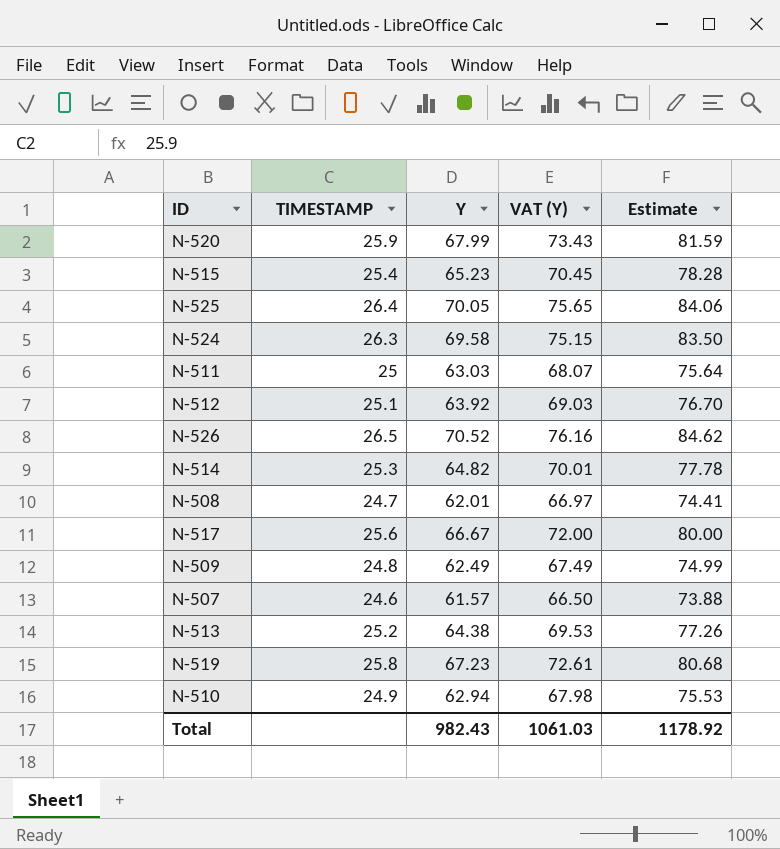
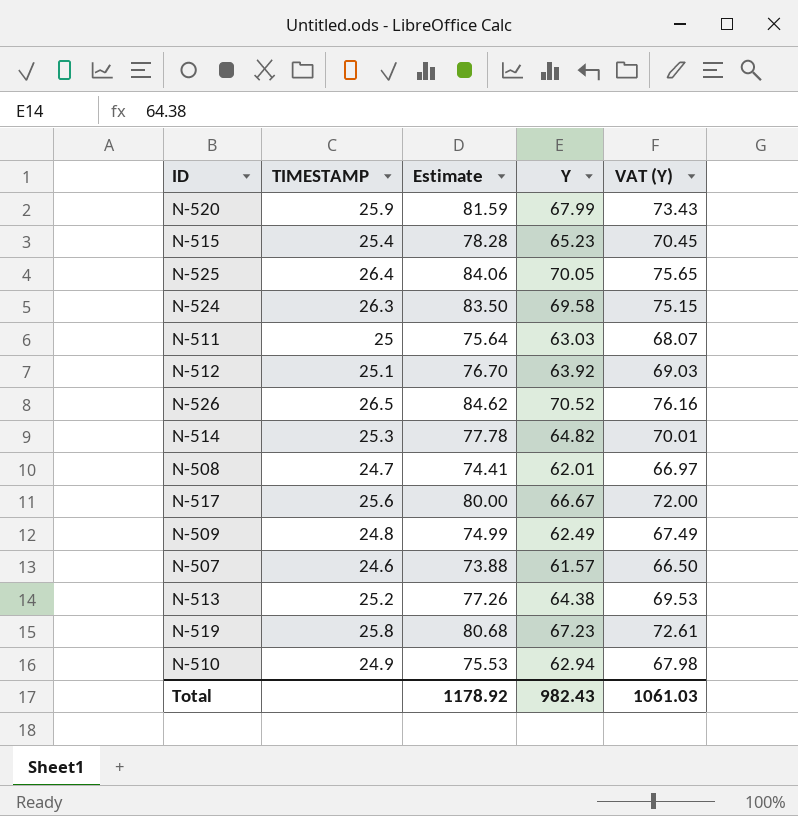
column Estimate | position: 5 -> 3

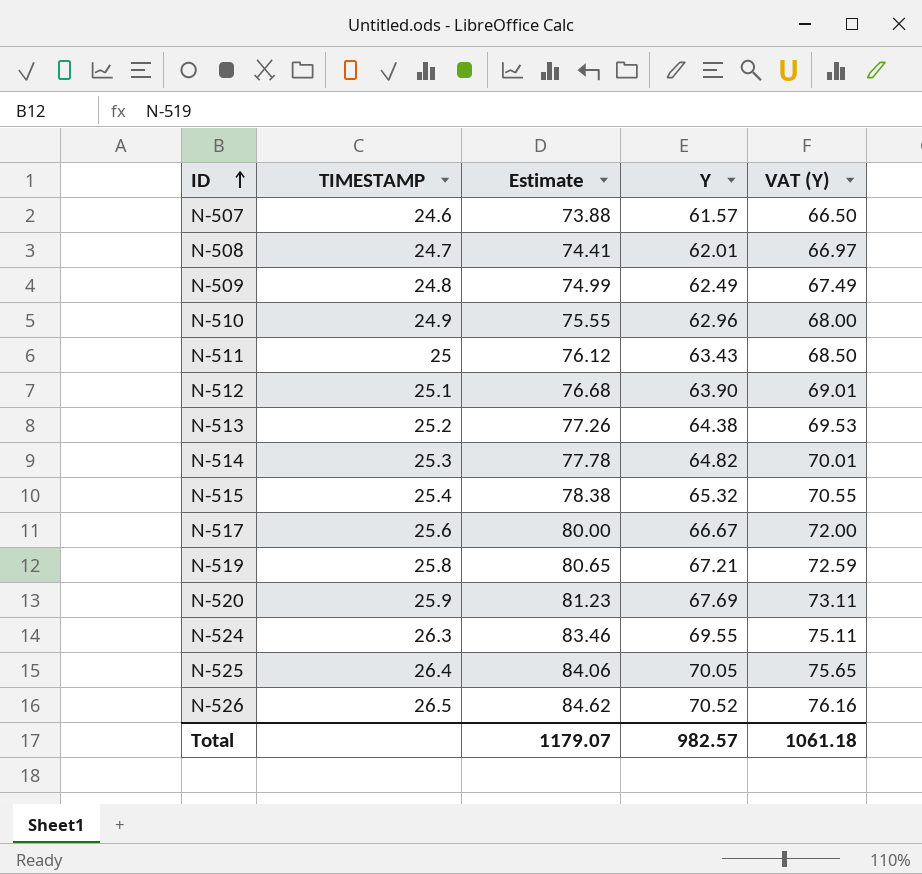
row order: none -> ID ascending
N-510 | Estimate: 75.53 -> 75.55
N-510 | Y: 62.94 -> 62.96
N-510 | VAT (Y): 67.98 -> 68.00
N-511 | Estimate: 75.64 -> 76.12
N-511 | Y: 63.03 -> 63.43
N-511 | VAT (Y): 68.07 -> 68.50
N-512 | Estimate: 76.70 -> 76.68
N-512 | Y: 63.92 -> 63.90
N-512 | VAT (Y): 69.03 -> 69.01
N-515 | Estimate: 78.28 -> 78.38
N-515 | Y: 65.23 -> 65.32
N-515 | VAT (Y): 70.45 -> 70.55
N-519 | Estimate: 80.68 -> 80.65
N-519 | Y: 67.23 -> 67.21
N-519 | VAT (Y): 72.61 -> 72.59
N-520 | Estimate: 81.59 -> 81.23
N-520 | Y: 67.99 -> 67.69
N-520 | VAT (Y): 73.43 -> 73.11
N-524 | Estimate: 83.50 -> 83.46
N-524 | Y: 69.58 -> 69.55
N-524 | VAT (Y): 75.15 -> 75.11
Total | Estimate: 1178.92 -> 1179.07
Total | Y: 982.43 -> 982.57
Total | VAT (Y): 1061.03 -> 1061.18

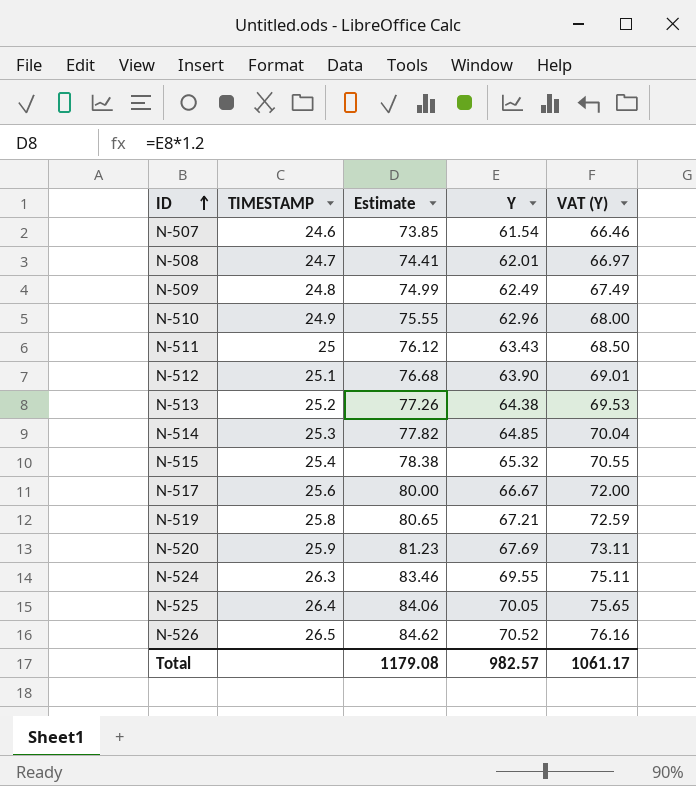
N-507 | Estimate: 73.88 -> 73.85
N-507 | Y: 61.57 -> 61.54
N-507 | VAT (Y): 66.50 -> 66.46
N-514 | Estimate: 77.78 -> 77.82
N-514 | Y: 64.82 -> 64.85
N-514 | VAT (Y): 70.01 -> 70.04
Total | Estimate: 1179.07 -> 1179.08
Total | VAT (Y): 1061.18 -> 1061.17

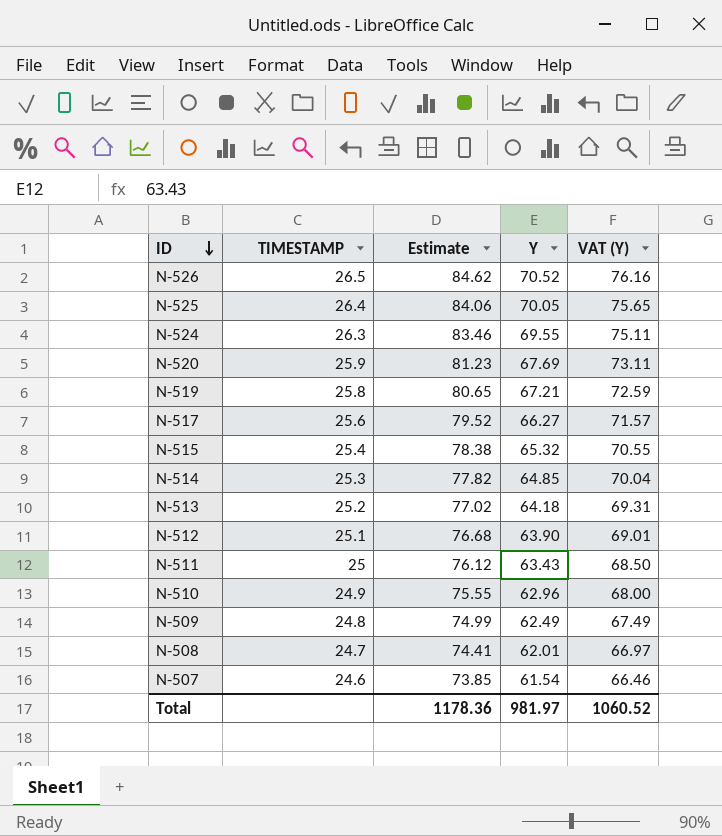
row order: ID ascending -> ID descending
N-517 | Estimate: 80.00 -> 79.52
N-517 | Y: 66.67 -> 66.27
N-517 | VAT (Y): 72.00 -> 71.57
N-513 | Estimate: 77.26 -> 77.02
N-513 | Y: 64.38 -> 64.18
N-513 | VAT (Y): 69.53 -> 69.31
Total | Estimate: 1179.08 -> 1178.36
Total | Y: 982.57 -> 981.97
Total | VAT (Y): 1061.17 -> 1060.52

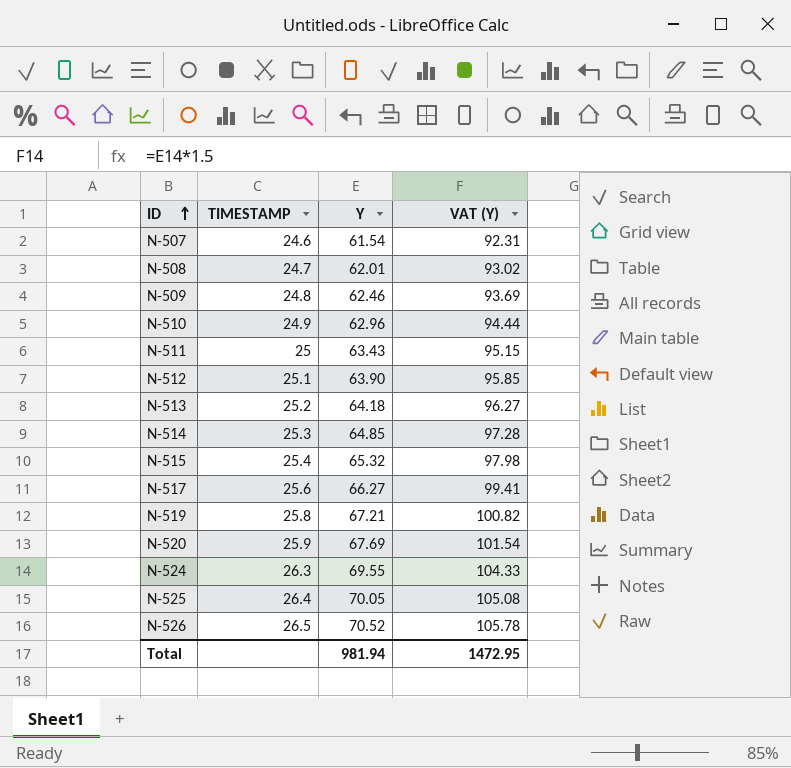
row order: ID descending -> ID ascending
column Estimate | formula: [Y] * 1.2 -> none
column VAT (Y) | formula: [Y] * 1.08 -> [Y] * 1.5
N-509 | Y: 62.49 -> 62.46
Total | Y: 981.97 -> 981.94
Total | VAT (Y): 1060.52 -> 1472.95

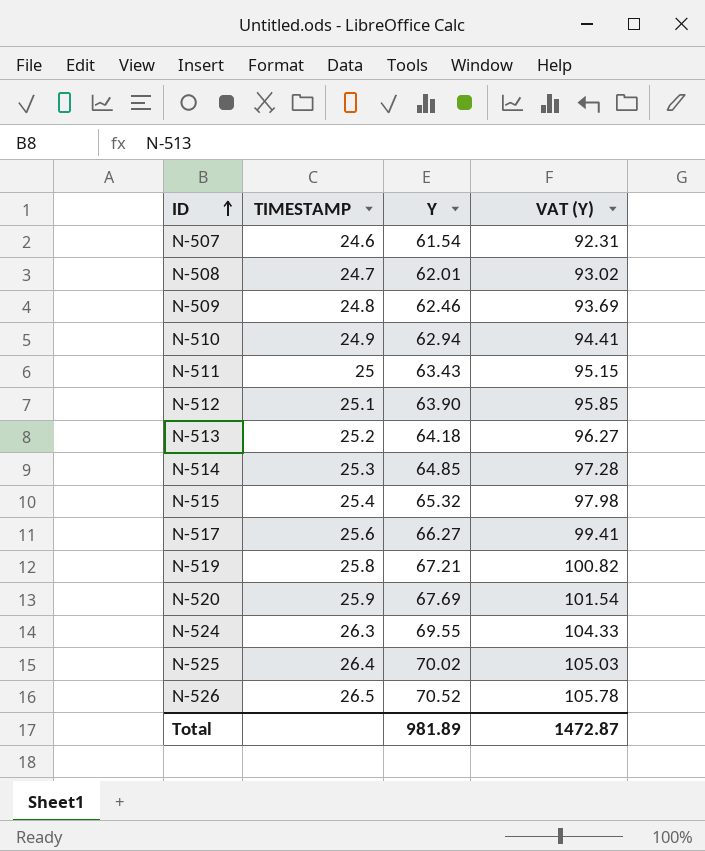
N-510 | Y: 62.96 -> 62.94
N-510 | VAT (Y): 94.44 -> 94.41
N-525 | Y: 70.05 -> 70.02
N-525 | VAT (Y): 105.08 -> 105.03
Total | Y: 981.94 -> 981.89
Total | VAT (Y): 1472.95 -> 1472.87

